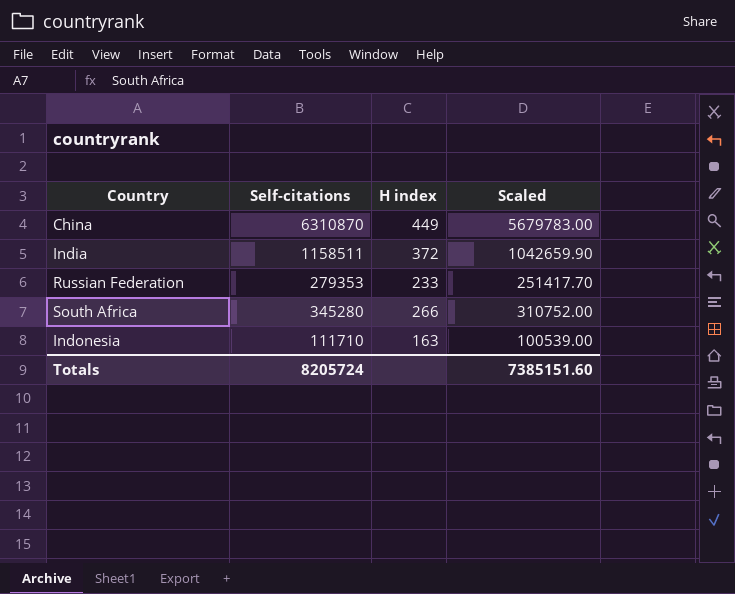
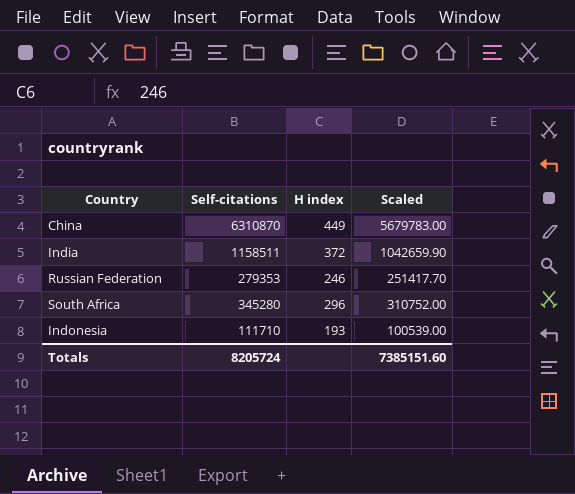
Russian Federation | H index: 233 -> 246
South Africa | H index: 266 -> 296
Indonesia | H index: 163 -> 193

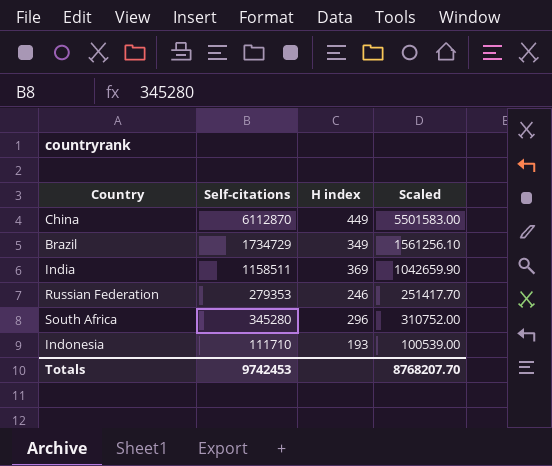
China | Self-citations: 6310870 -> 6112870
China | Scaled: 5679783.00 -> 5501583.00
row Brazil: none -> 1734729 | 349 | 1561256.10
India | H index: 372 -> 369
Totals | Self-citations: 8205724 -> 9742453
Totals | Scaled: 7385151.60 -> 8768207.70

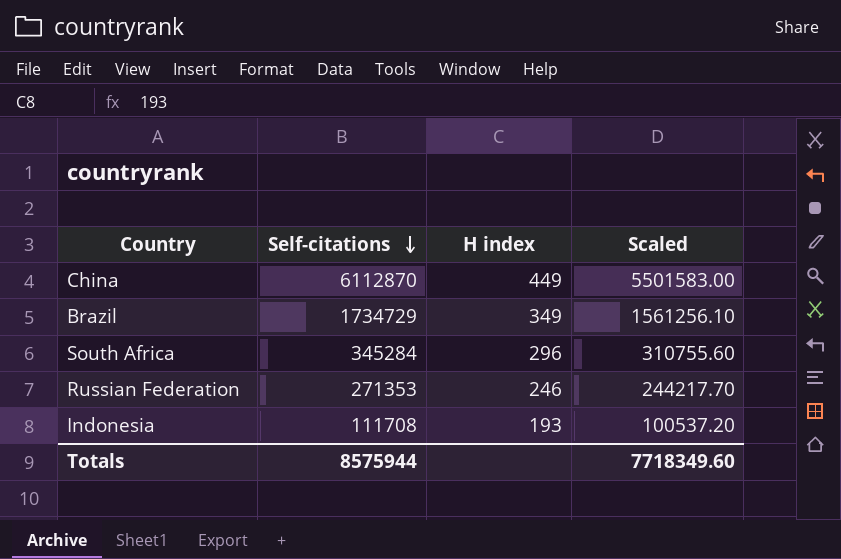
row order: none -> Self-citations descending
row India: 1158511 | 369 | 1042659.90 -> none
South Africa | Self-citations: 345280 -> 345284
South Africa | Scaled: 310752.00 -> 310755.60
Russian Federation | Self-citations: 279353 -> 271353
Russian Federation | Scaled: 251417.70 -> 244217.70
Indonesia | Self-citations: 111710 -> 111708
Indonesia | Scaled: 100539.00 -> 100537.20
Totals | Self-citations: 9742453 -> 8575944
Totals | Scaled: 8768207.70 -> 7718349.60

